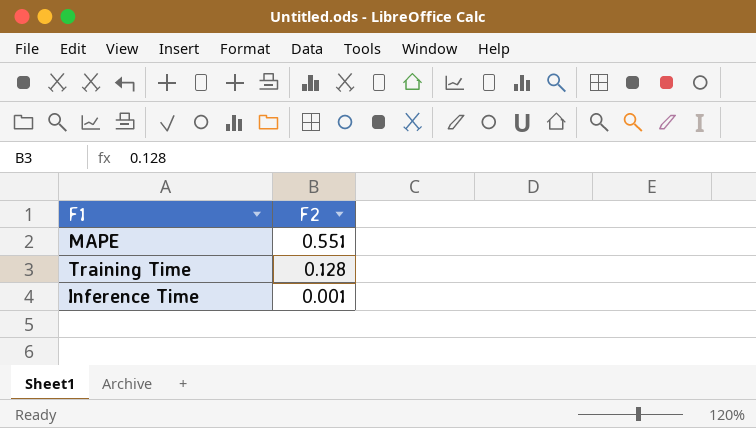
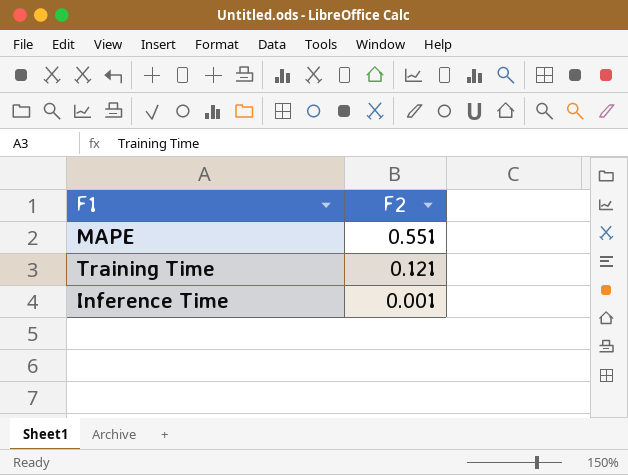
Training Time | F2: 0.128 -> 0.121

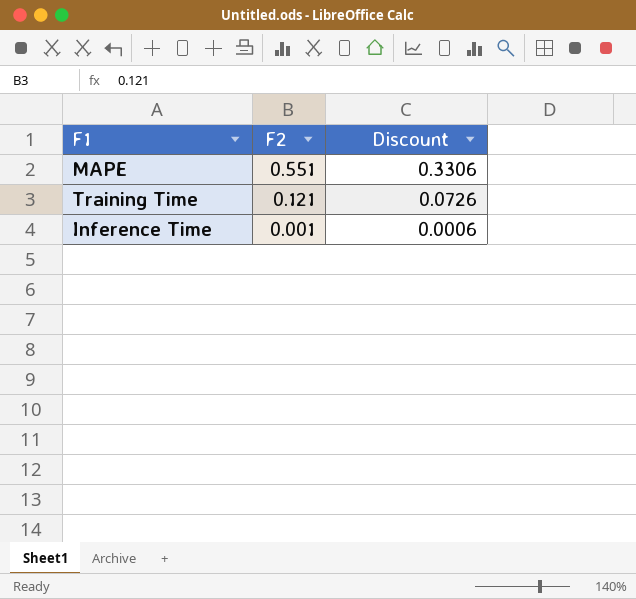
column Discount | formula: none -> [F2] * 0.6

